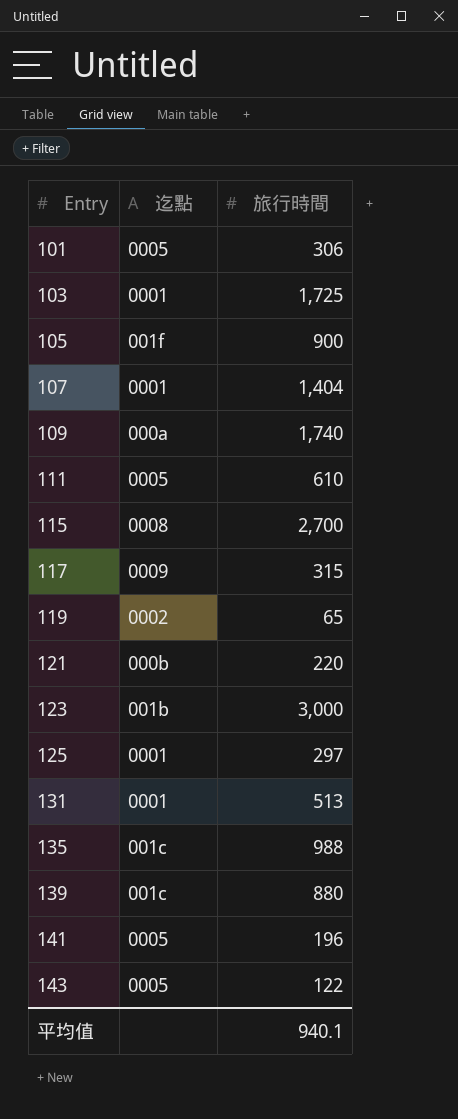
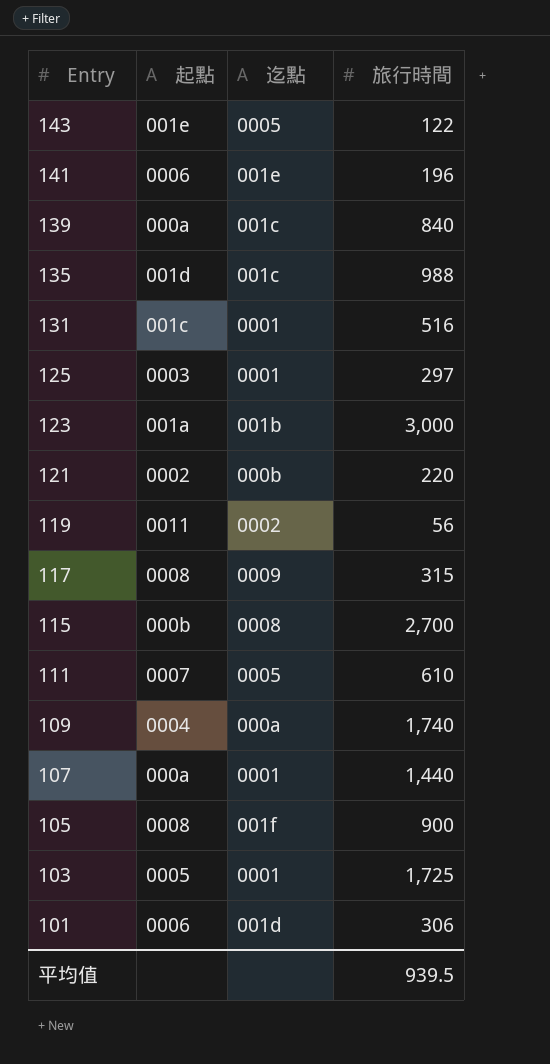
row order: Entry ascending -> Entry descending
column 起點 | position: none -> 2
141 | 迄點: 0005 -> 001e
139 | 旅行時間: 880 -> 840
131 | 旅行時間: 513 -> 516
119 | 旅行時間: 65 -> 56
107 | 旅行時間: 1,404 -> 1,440
101 | 迄點: 0005 -> 001d
平均值 | 旅行時間: 940.1 -> 939.5

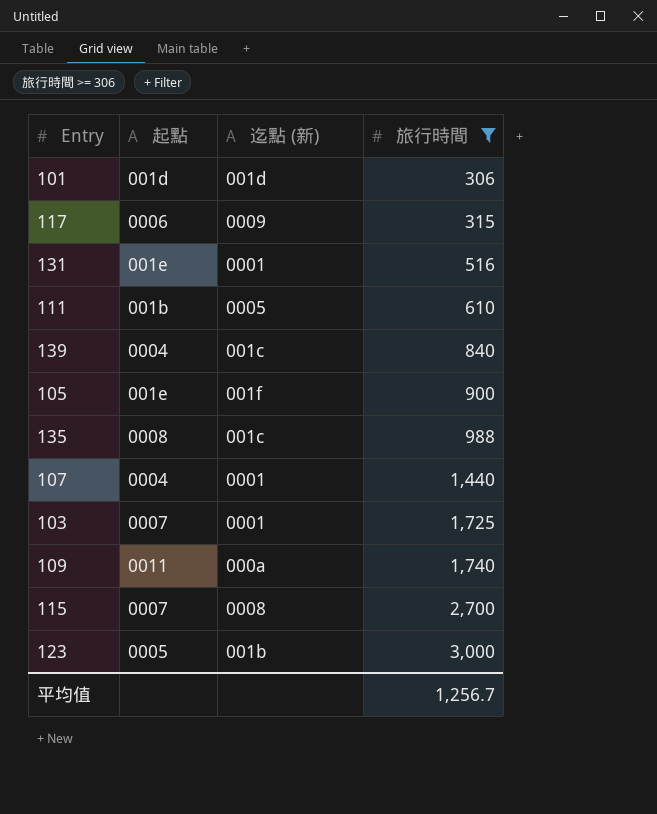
filter: none -> 旅行時間 >= 306
row order: Entry descending -> 旅行時間 ascending
column name: 迄點 -> 迄點 (新)
101 | 起點: 0006 -> 001d
117 | 起點: 0008 -> 0006
131 | 起點: 001c -> 001e
111 | 起點: 0007 -> 001b
139 | 起點: 000a -> 0004
105 | 起點: 0008 -> 001e
135 | 起點: 001d -> 0008
107 | 起點: 000a -> 0004
103 | 起點: 0005 -> 0007
109 | 起點: 0004 -> 0011
115 | 起點: 000b -> 0007
123 | 起點: 001a -> 0005
平均值 | 旅行時間: 939.5 -> 1,256.7

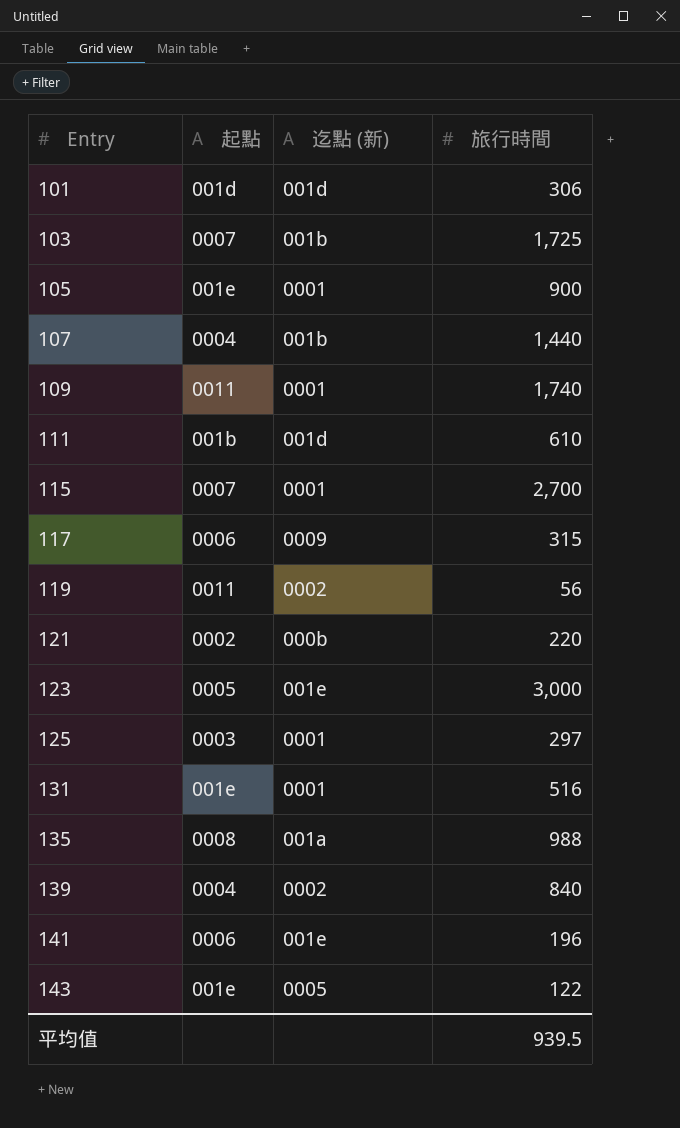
filter: 旅行時間 >= 306 -> none
row order: 旅行時間 ascending -> Entry ascending
103 | 迄點 (新): 0001 -> 001b
105 | 迄點 (新): 001f -> 0001
107 | 迄點 (新): 0001 -> 001b
109 | 迄點 (新): 000a -> 0001
111 | 迄點 (新): 0005 -> 001d
115 | 迄點 (新): 0008 -> 0001
123 | 迄點 (新): 001b -> 001e
135 | 迄點 (新): 001c -> 001a
139 | 迄點 (新): 001c -> 0002
平均值 | 旅行時間: 1,256.7 -> 939.5

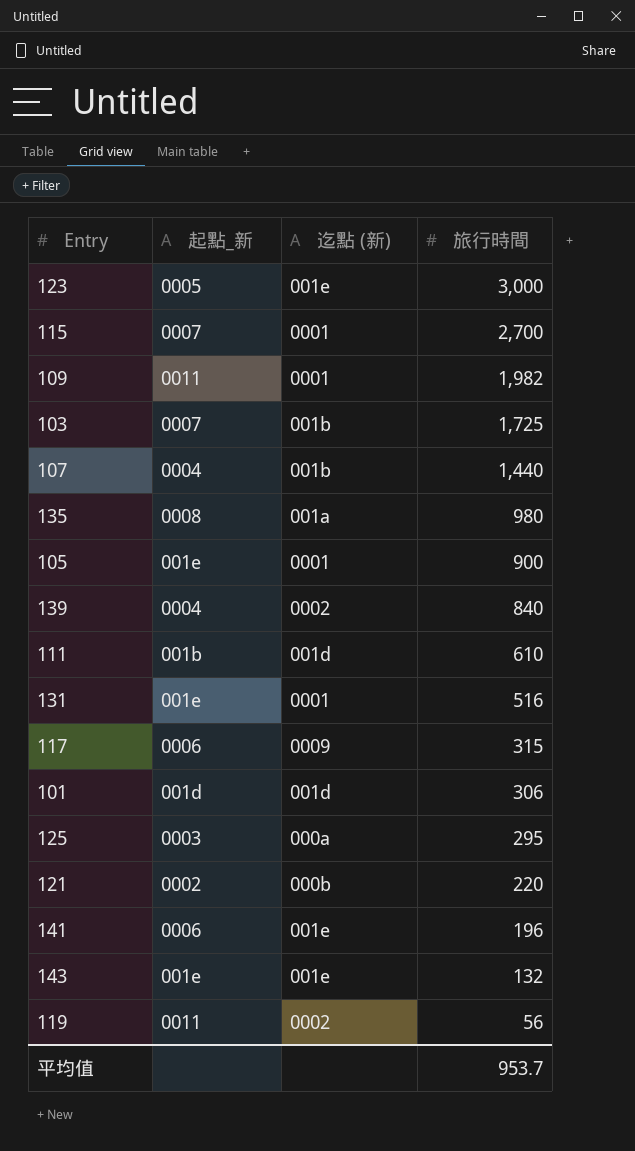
row order: Entry ascending -> 旅行時間 descending
column name: 起點 -> 起點_新
109 | 旅行時間: 1,740 -> 1,982
135 | 旅行時間: 988 -> 980
125 | 迄點 (新): 0001 -> 000a
125 | 旅行時間: 297 -> 295
143 | 迄點 (新): 0005 -> 001e
143 | 旅行時間: 122 -> 132
平均值 | 旅行時間: 939.5 -> 953.7

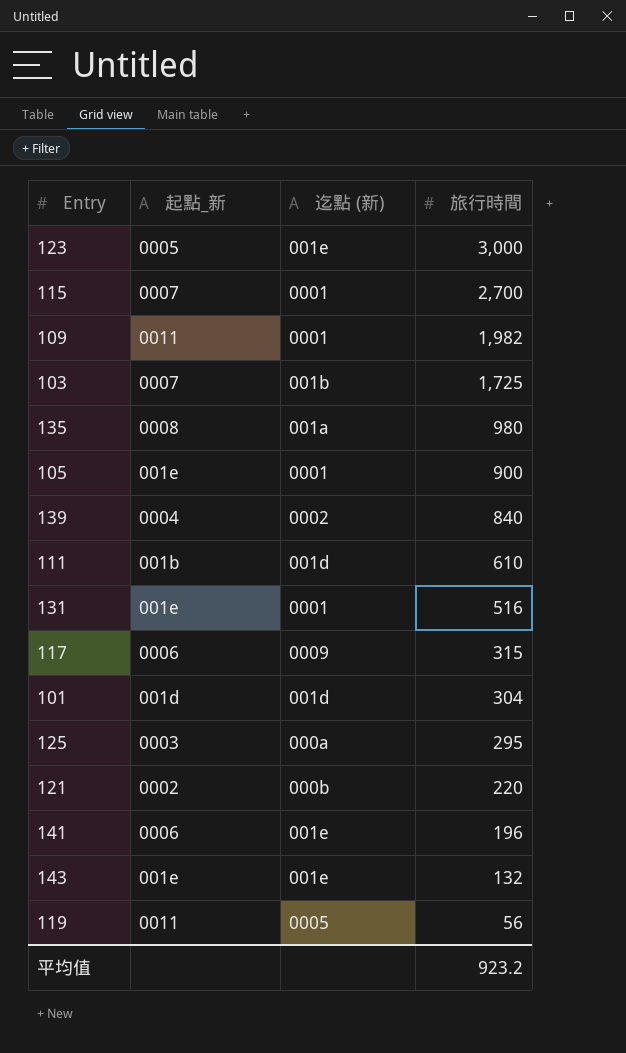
row 107: 0004 | 001b | 1,440 -> none
101 | 旅行時間: 306 -> 304
119 | 迄點 (新): 0002 -> 0005
平均值 | 旅行時間: 953.7 -> 923.2

